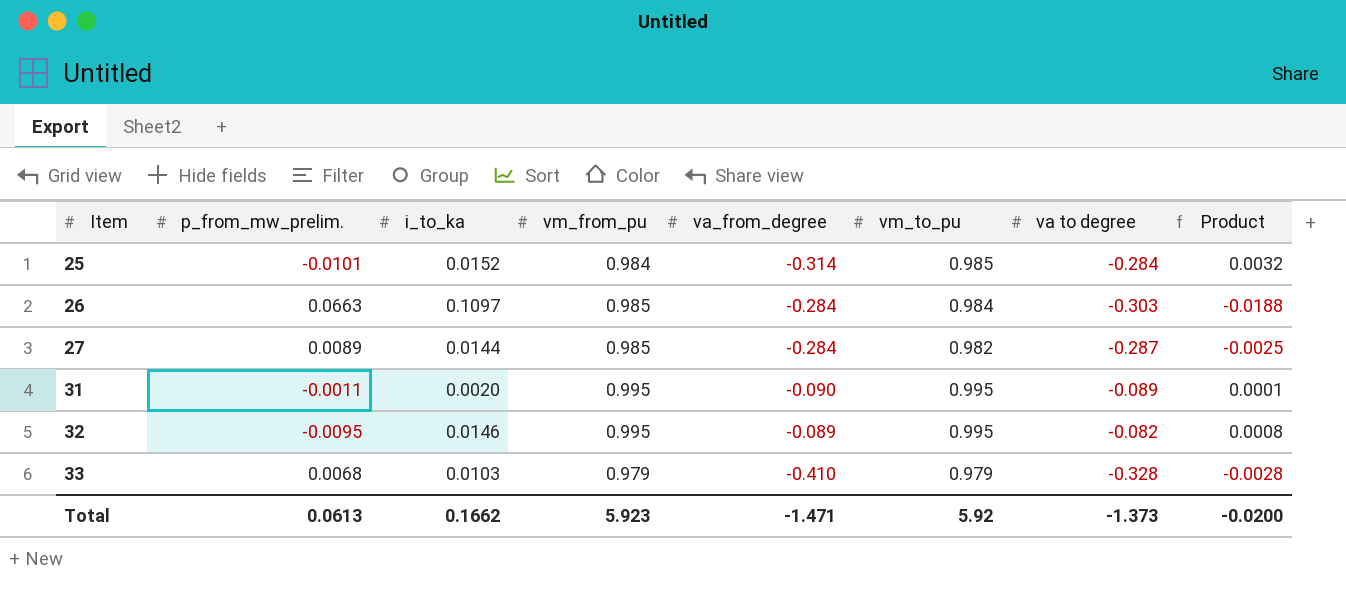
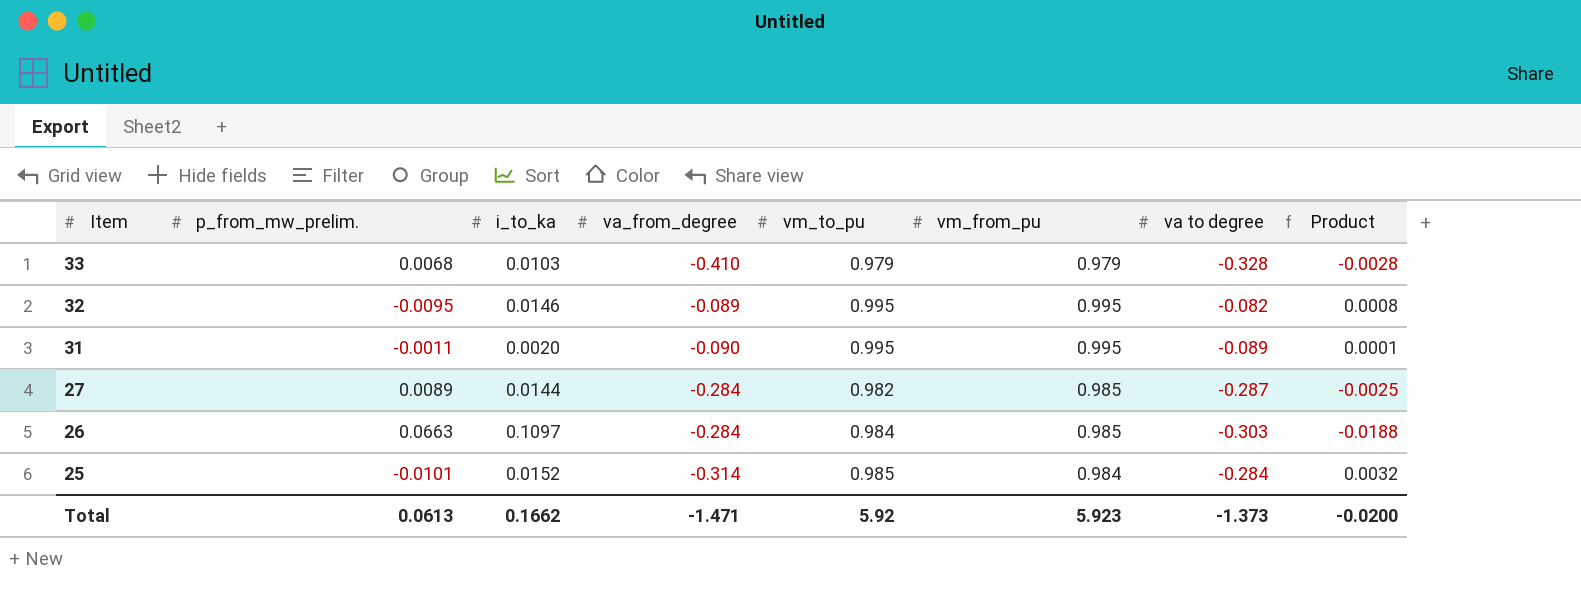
row order: Item ascending -> Item descending
column vm_from_pu | position: 4 -> 6

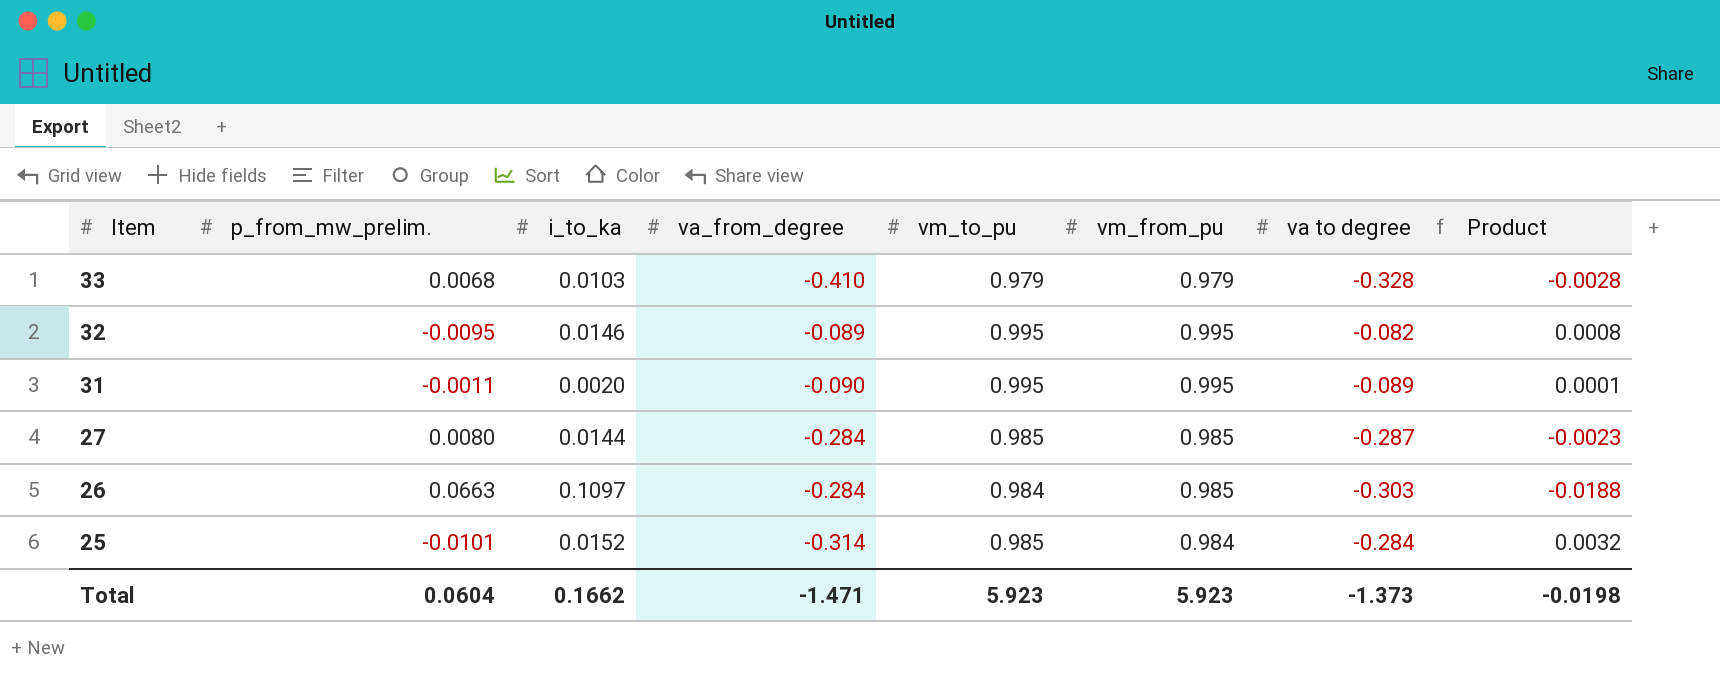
27 | p_from_mw_prelim.: 0.0089 -> 0.0080
27 | vm_to_pu: 0.982 -> 0.985
27 | Product: -0.0025 -> -0.0023
Total | p_from_mw_prelim.: 0.0613 -> 0.0604
Total | vm_to_pu: 5.92 -> 5.923
Total | Product: -0.0200 -> -0.0198

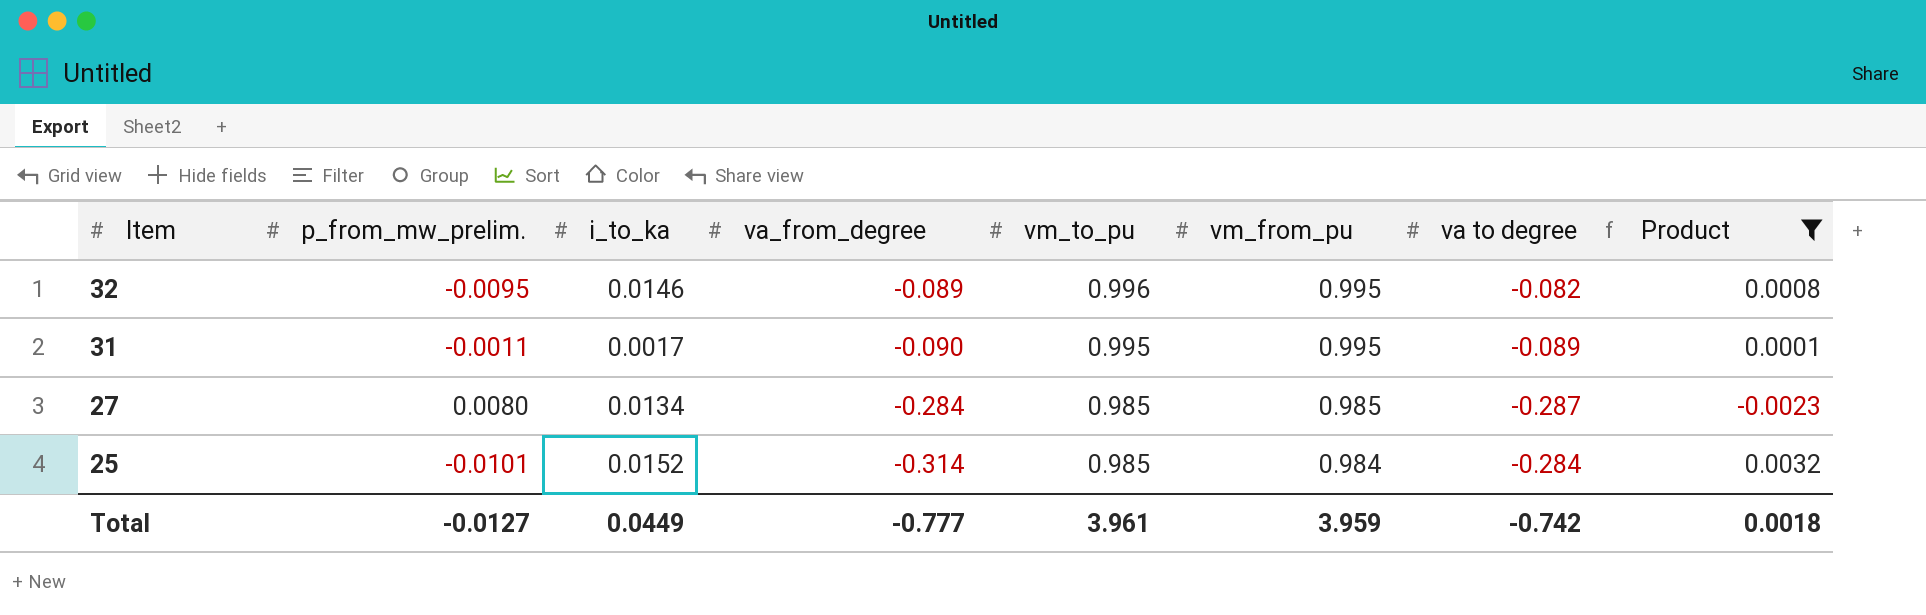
filter: none -> Product >= -0.0023
32 | vm_to_pu: 0.995 -> 0.996
31 | i_to_ka: 0.0020 -> 0.0017
27 | i_to_ka: 0.0144 -> 0.0134
Total | p_from_mw_prelim.: 0.0604 -> -0.0127
Total | i_to_ka: 0.1662 -> 0.0449
Total | va_from_degree: -1.471 -> -0.777
Total | vm_to_pu: 5.923 -> 3.961
Total | vm_from_pu: 5.923 -> 3.959
Total | va to degree: -1.373 -> -0.742
Total | Product: -0.0198 -> 0.0018

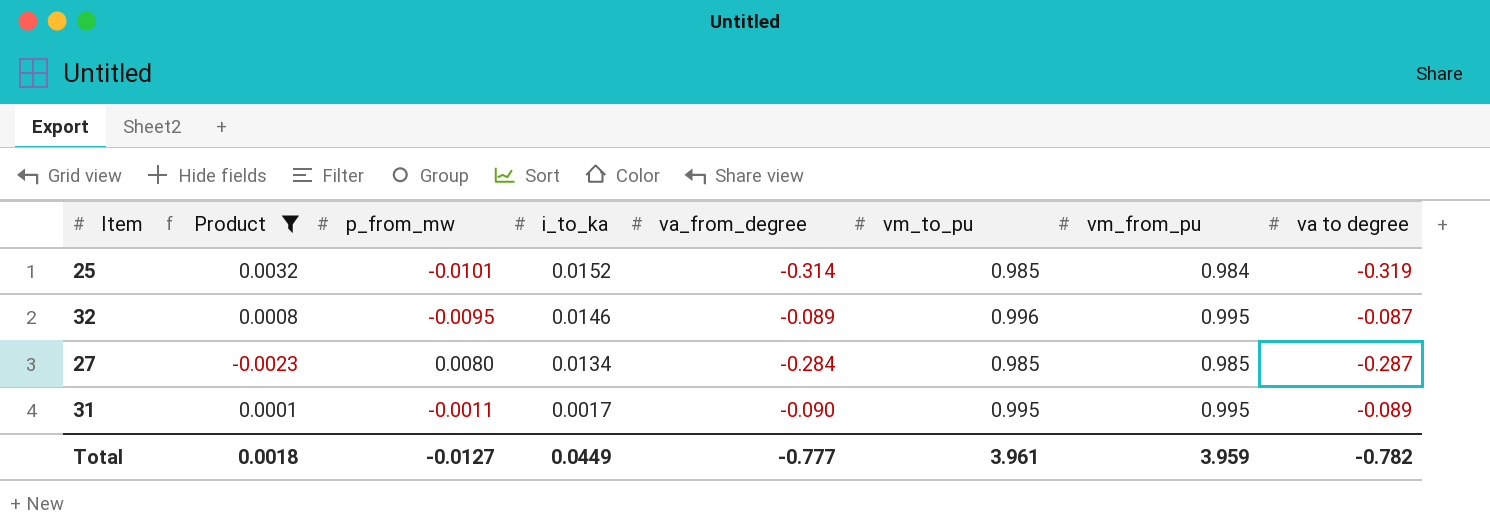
row order: Item descending -> i_to_ka descending
column Product | position: 8 -> 2
column name: p_from_mw_prelim. -> p_from_mw
25 | va to degree: -0.284 -> -0.319
32 | va to degree: -0.082 -> -0.087
Total | va to degree: -0.742 -> -0.782

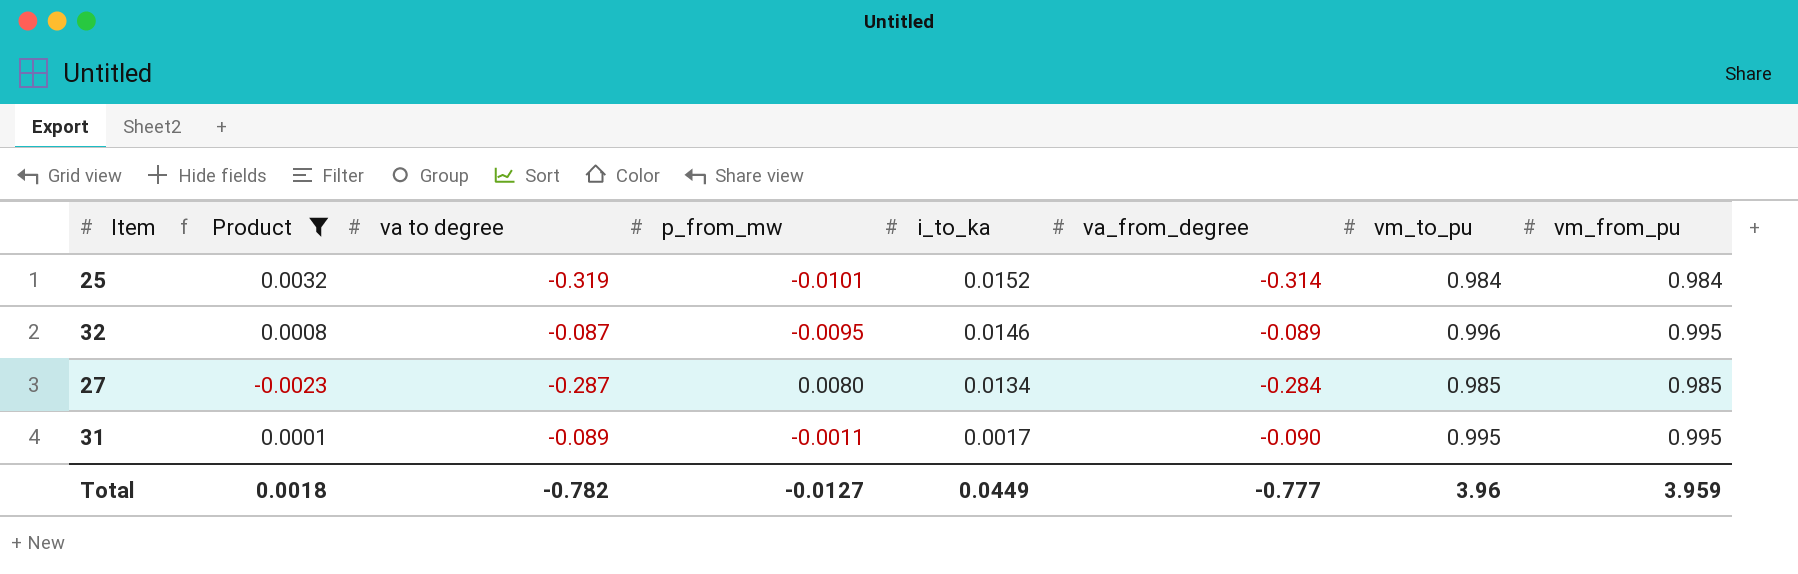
column va to degree | position: 8 -> 3
25 | vm_to_pu: 0.985 -> 0.984
Total | vm_to_pu: 3.961 -> 3.96

